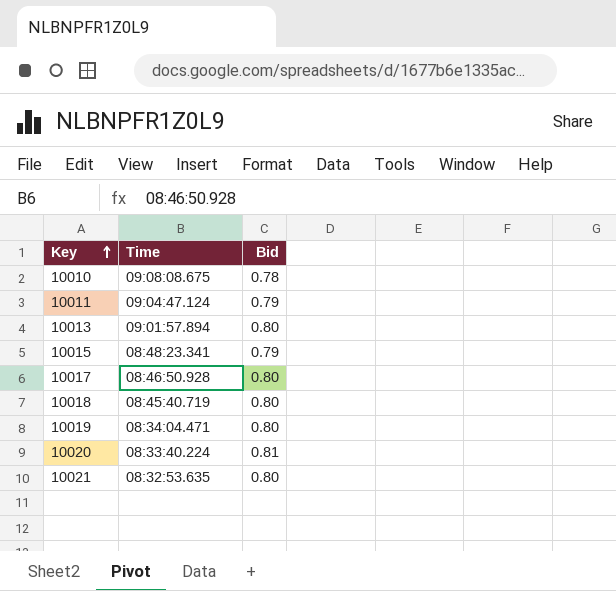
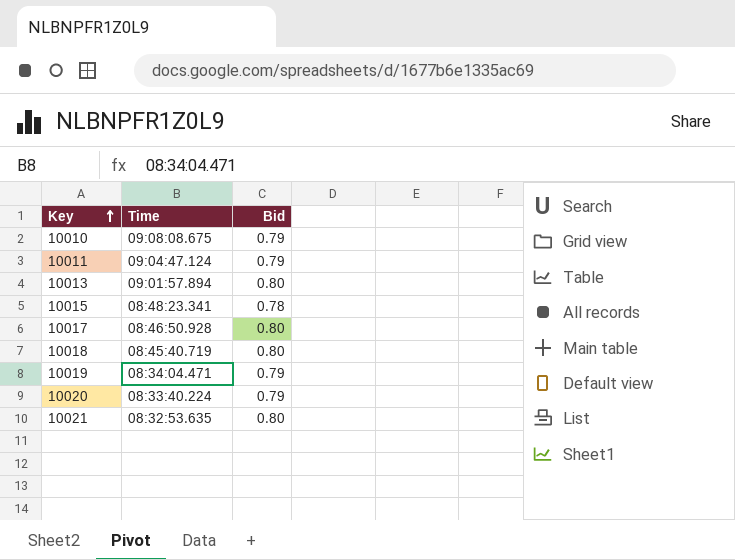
10010 | Bid: 0.78 -> 0.79
10015 | Bid: 0.79 -> 0.78
10019 | Bid: 0.80 -> 0.79
10020 | Bid: 0.81 -> 0.79

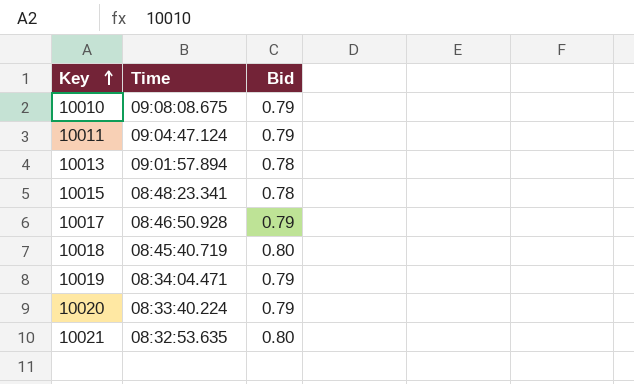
10013 | Bid: 0.80 -> 0.78
10017 | Bid: 0.80 -> 0.79

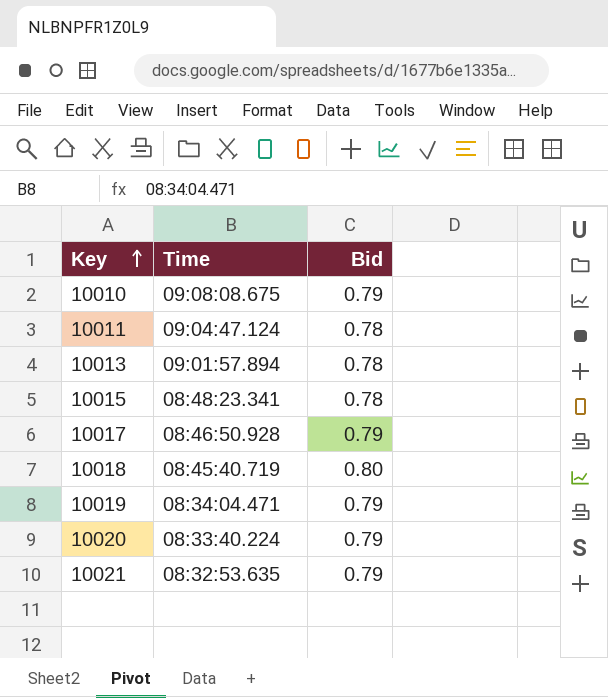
10011 | Bid: 0.79 -> 0.78
10021 | Bid: 0.80 -> 0.79

